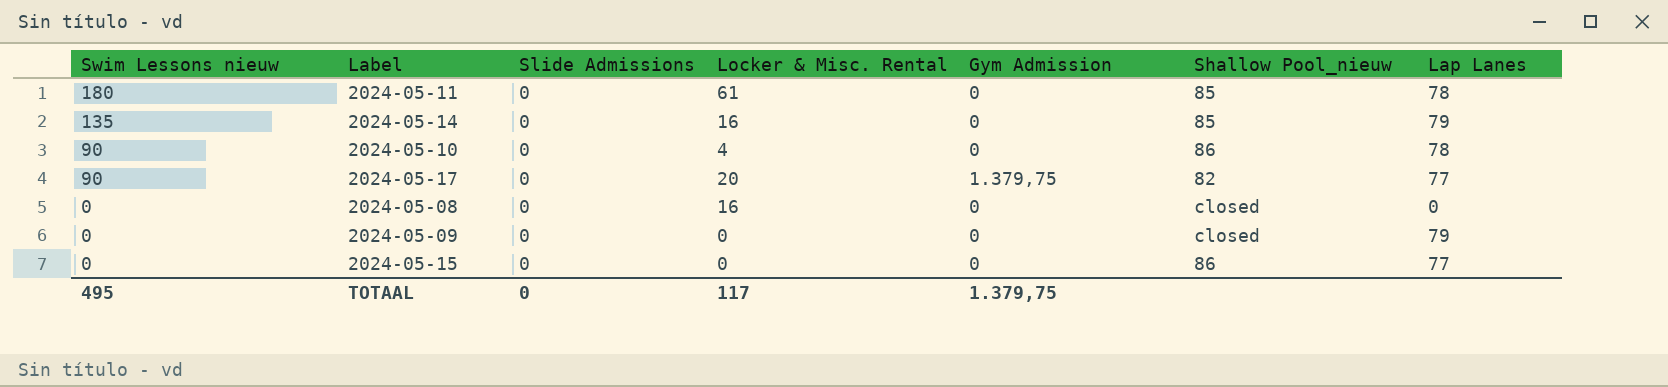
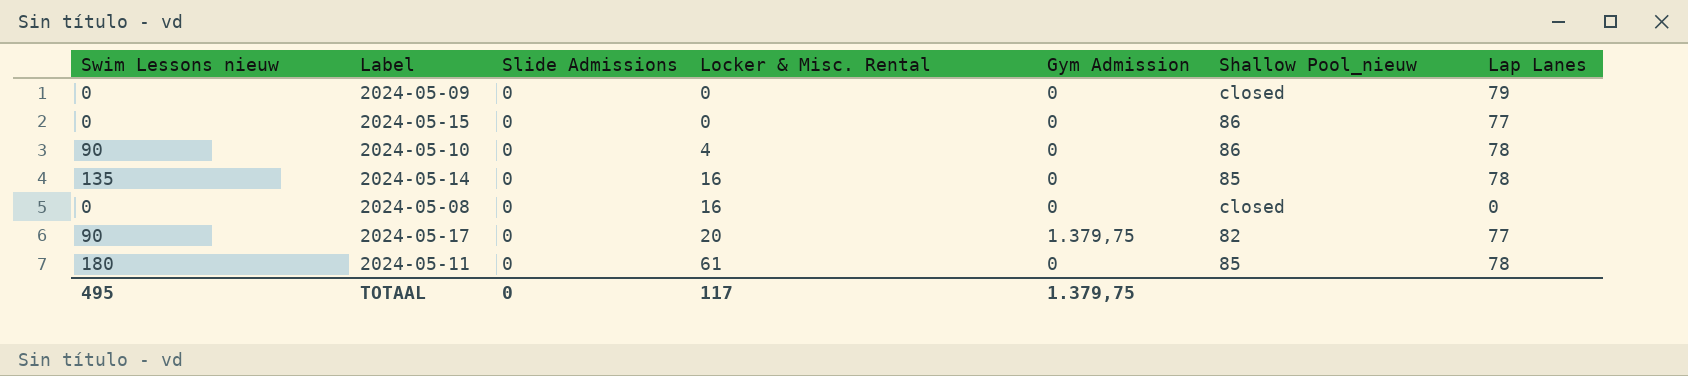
row order: Swim Lessons nieuw descending -> Locker & Misc. Rental ascending
2024-05-14 | Lap Lanes: 79 -> 78

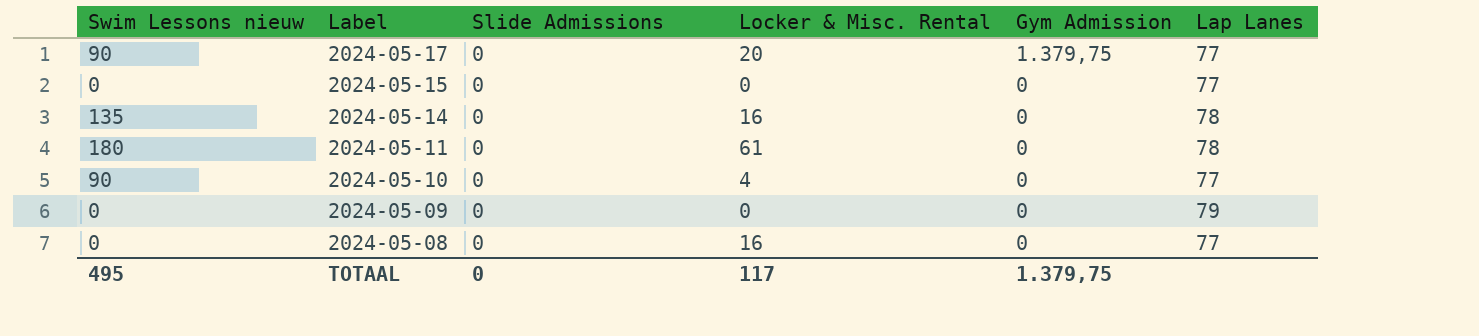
row order: Locker & Misc. Rental ascending -> Label descending
column Shallow Pool_nieuw | position: 6 -> none
2024-05-10 | Lap Lanes: 78 -> 77
2024-05-08 | Lap Lanes: 0 -> 77

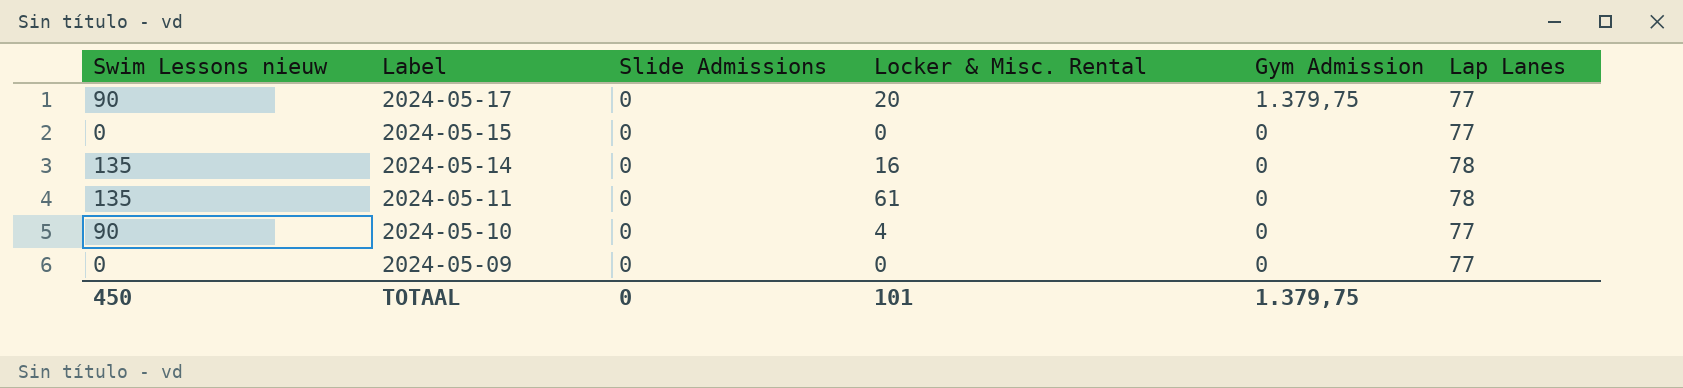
row 2024-05-08: 0 | 0 | 16 | 0 | 77 -> none
2024-05-11 | Swim Lessons nieuw: 180 -> 135
2024-05-09 | Lap Lanes: 79 -> 77
TOTAAL | Swim Lessons nieuw: 495 -> 450
TOTAAL | Locker & Misc. Rental: 117 -> 101

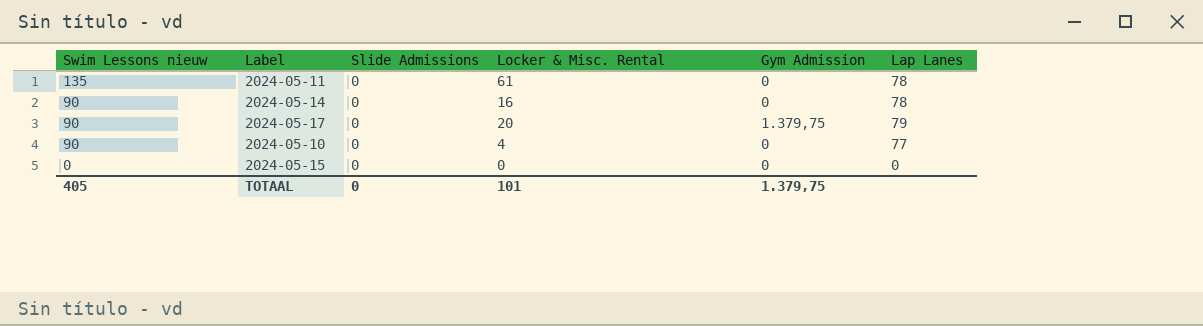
row order: Label descending -> Swim Lessons nieuw descending
row 2024-05-09: 0 | 0 | 0 | 0 | 77 -> none
2024-05-14 | Swim Lessons nieuw: 135 -> 90
2024-05-17 | Lap Lanes: 77 -> 79
2024-05-15 | Lap Lanes: 77 -> 0
TOTAAL | Swim Lessons nieuw: 450 -> 405

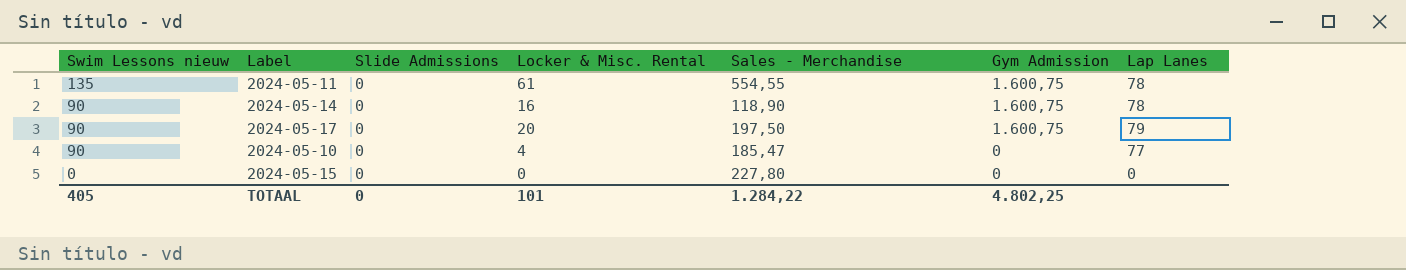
column Sales - Merchandise | position: none -> 5
2024-05-11 | Gym Admission: 0 -> 1.600,75
2024-05-14 | Gym Admission: 0 -> 1.600,75
2024-05-17 | Gym Admission: 1.379,75 -> 1.600,75
TOTAAL | Gym Admission: 1.379,75 -> 4.802,25

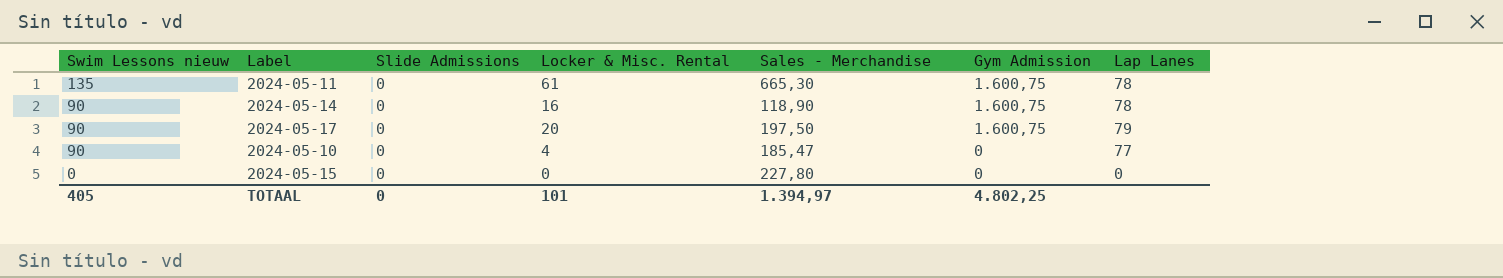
2024-05-11 | Sales - Merchandise: 554,55 -> 665,30
TOTAAL | Sales - Merchandise: 1.284,22 -> 1.394,97

